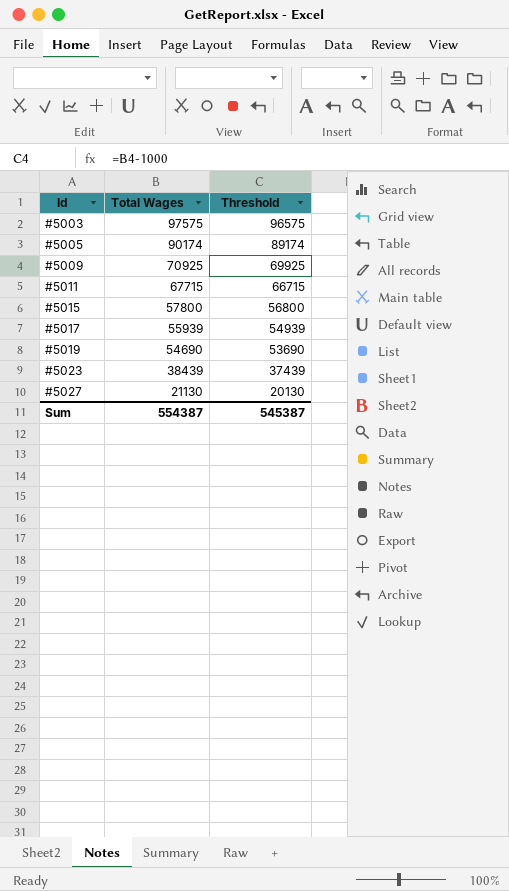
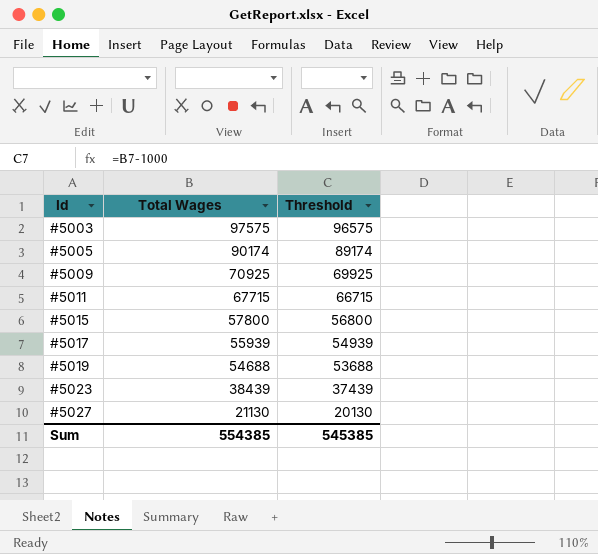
#5019 | Total Wages: 54690 -> 54688
#5019 | Threshold: 53690 -> 53688
Sum | Total Wages: 554387 -> 554385
Sum | Threshold: 545387 -> 545385

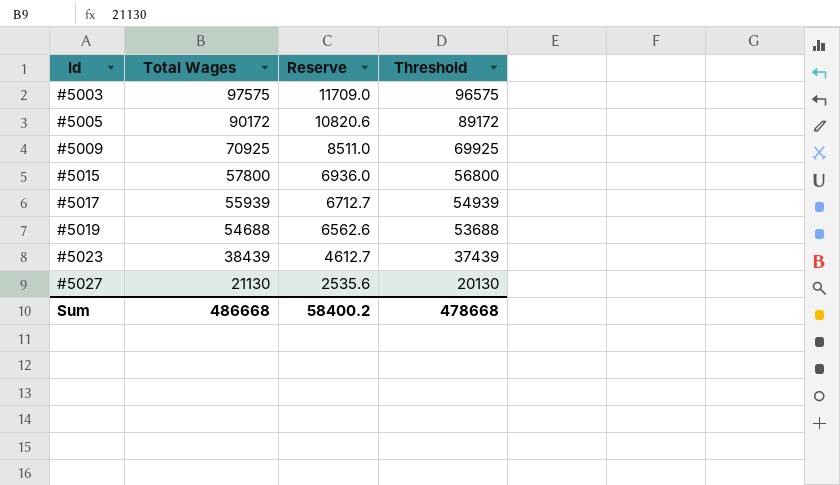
column Reserve | formula: none -> [Total Wages] * 0.12
row #5011: 67715 | 66715 -> none
#5005 | Total Wages: 90174 -> 90172
#5005 | Threshold: 89174 -> 89172
Sum | Total Wages: 554385 -> 486668
Sum | Threshold: 545385 -> 478668

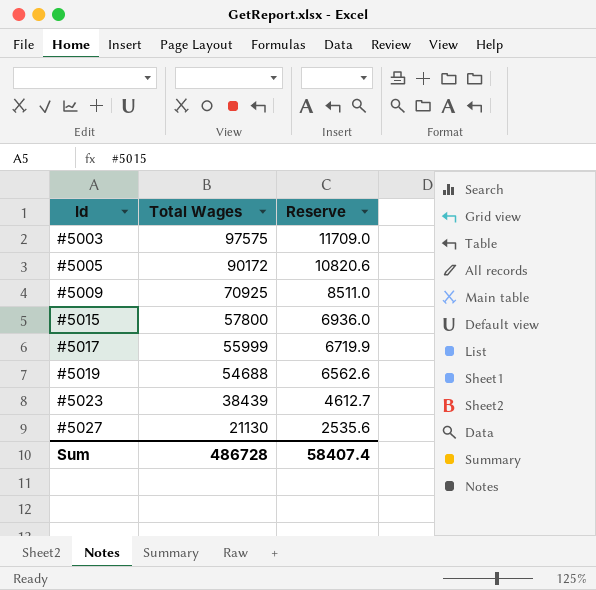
column Threshold | formula: [Total Wages] - 1000 -> none
#5017 | Total Wages: 55939 -> 55999
#5017 | Reserve: 6712.7 -> 6719.9
Sum | Total Wages: 486668 -> 486728
Sum | Reserve: 58400.2 -> 58407.4

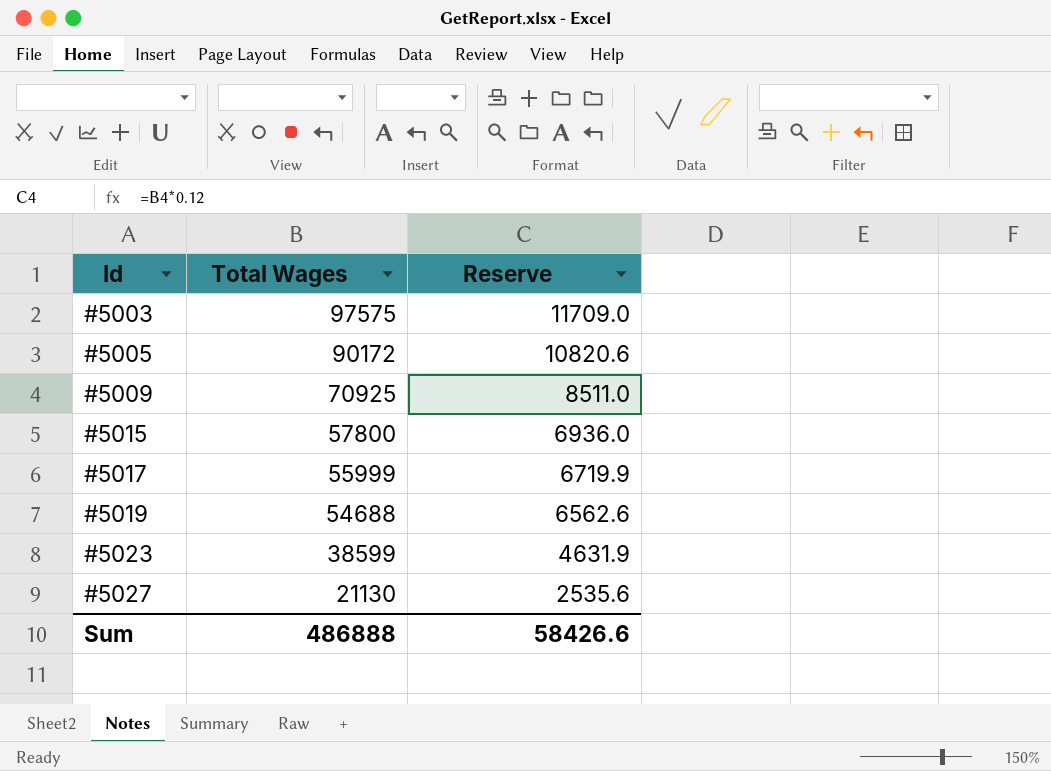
#5023 | Total Wages: 38439 -> 38599
#5023 | Reserve: 4612.7 -> 4631.9
Sum | Total Wages: 486728 -> 486888
Sum | Reserve: 58407.4 -> 58426.6

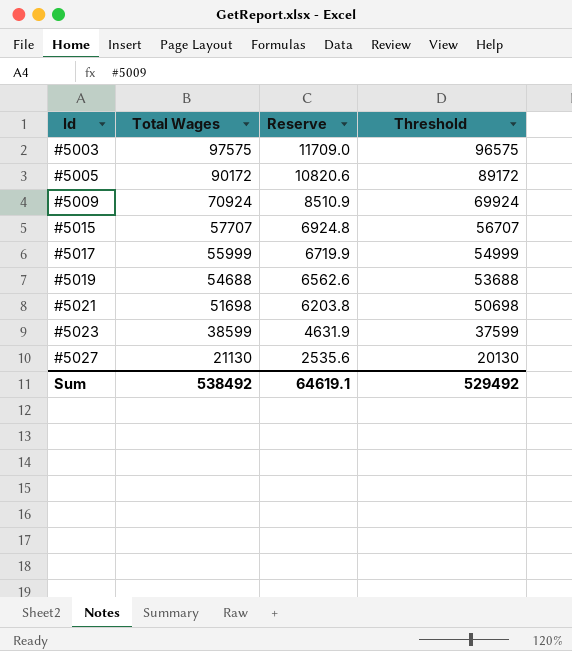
column Threshold | formula: none -> [Total Wages] - 1000
#5009 | Total Wages: 70925 -> 70924
#5009 | Reserve: 8511.0 -> 8510.9
#5015 | Total Wages: 57800 -> 57707
#5015 | Reserve: 6936.0 -> 6924.8
row #5021: none -> 51698 | 6203.8 | 50698
Sum | Total Wages: 486888 -> 538492
Sum | Reserve: 58426.6 -> 64619.1

